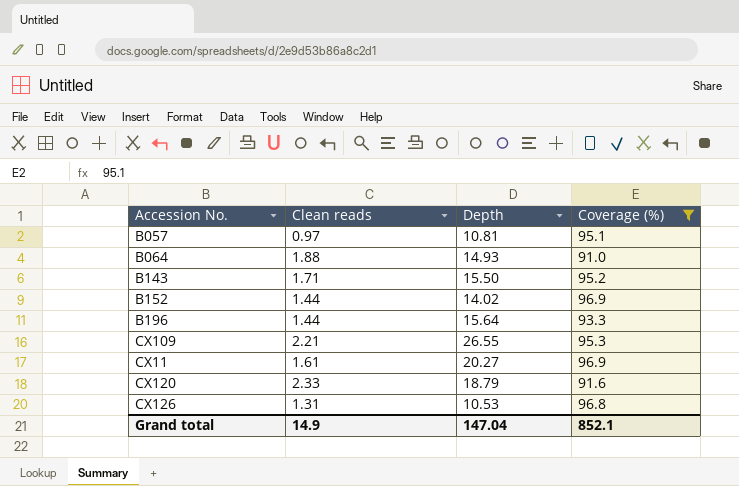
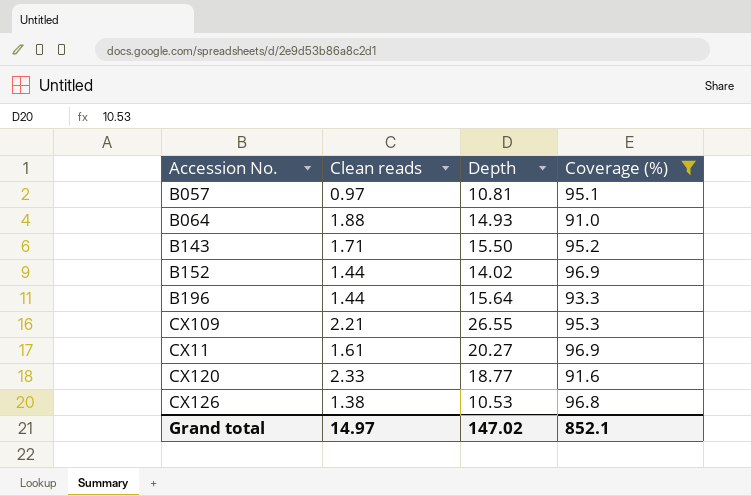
CX120 | Depth: 18.79 -> 18.77
CX126 | Clean reads: 1.31 -> 1.38
Grand total | Clean reads: 14.9 -> 14.97
Grand total | Depth: 147.04 -> 147.02

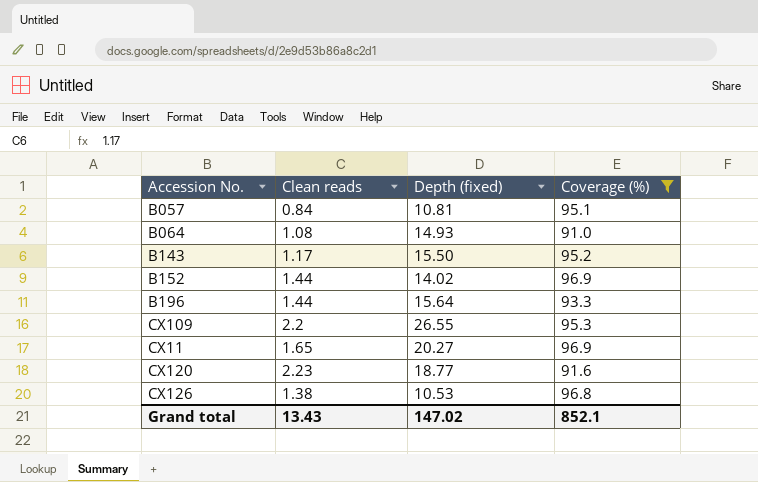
column name: Depth -> Depth (fixed)
B057 | Clean reads: 0.97 -> 0.84
B064 | Clean reads: 1.88 -> 1.08
B143 | Clean reads: 1.71 -> 1.17
CX109 | Clean reads: 2.21 -> 2.2
CX11 | Clean reads: 1.61 -> 1.65
CX120 | Clean reads: 2.33 -> 2.23
Grand total | Clean reads: 14.97 -> 13.43

